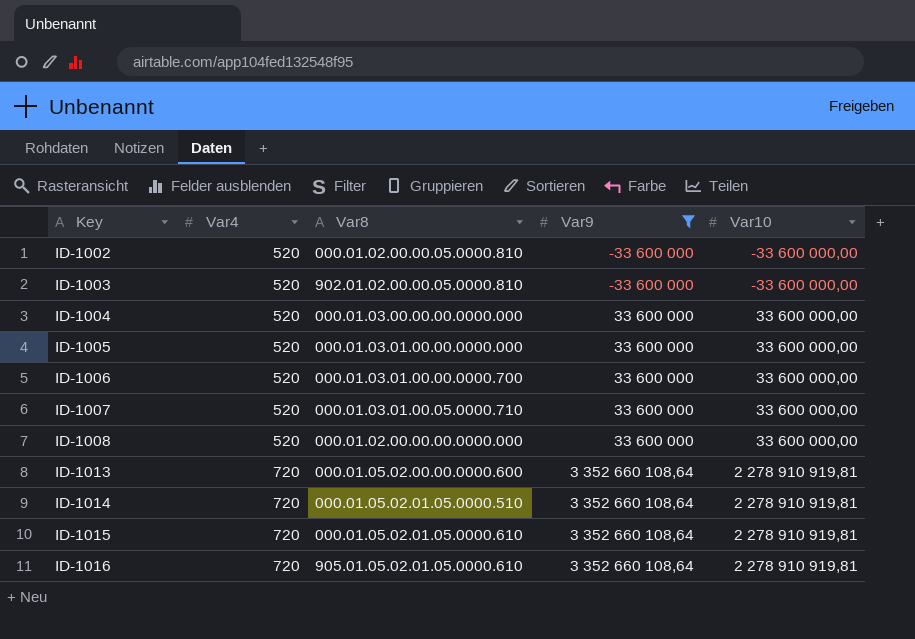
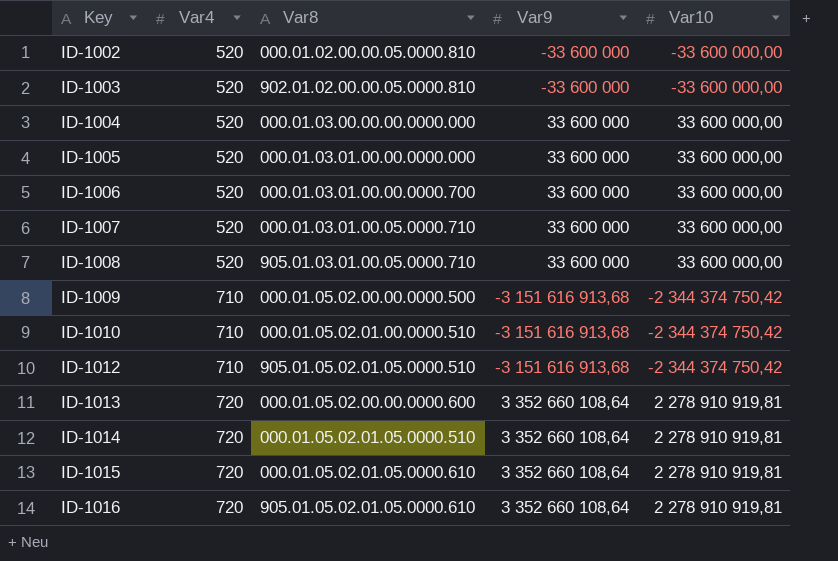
filter: Var9 != -3 151 616 913,68 -> none
ID-1008 | Var8: 000.01.02.00.00.00.0000.000 -> 905.01.03.01.00.05.0000.710

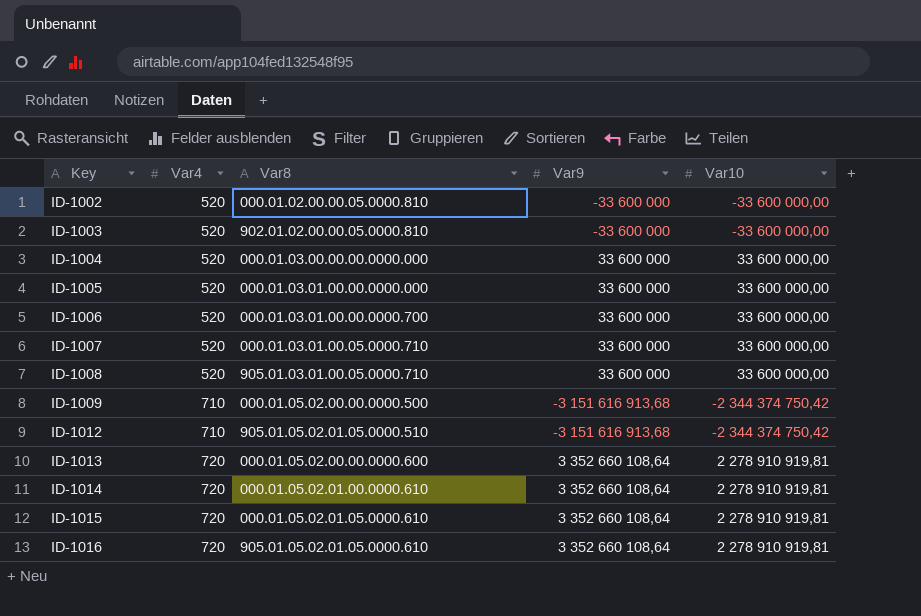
row ID-1010: 710 | 000.01.05.02.01.00.0000.510 | -3 151 616 913,68 | -2 344 374 750,42 -> none
ID-1014 | Var8: 000.01.05.02.01.05.0000.510 -> 000.01.05.02.01.00.0000.610

